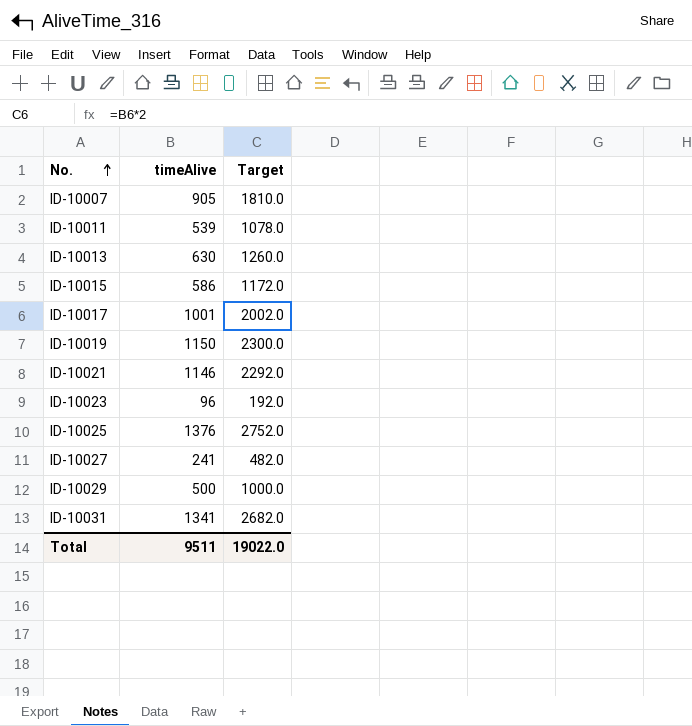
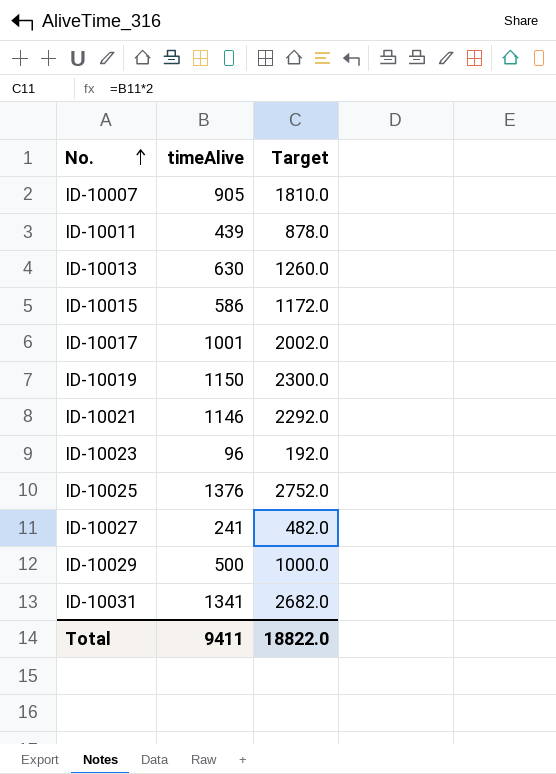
ID-10011 | timeAlive: 539 -> 439
ID-10011 | Target: 1078.0 -> 878.0
Total | timeAlive: 9511 -> 9411
Total | Target: 19022.0 -> 18822.0

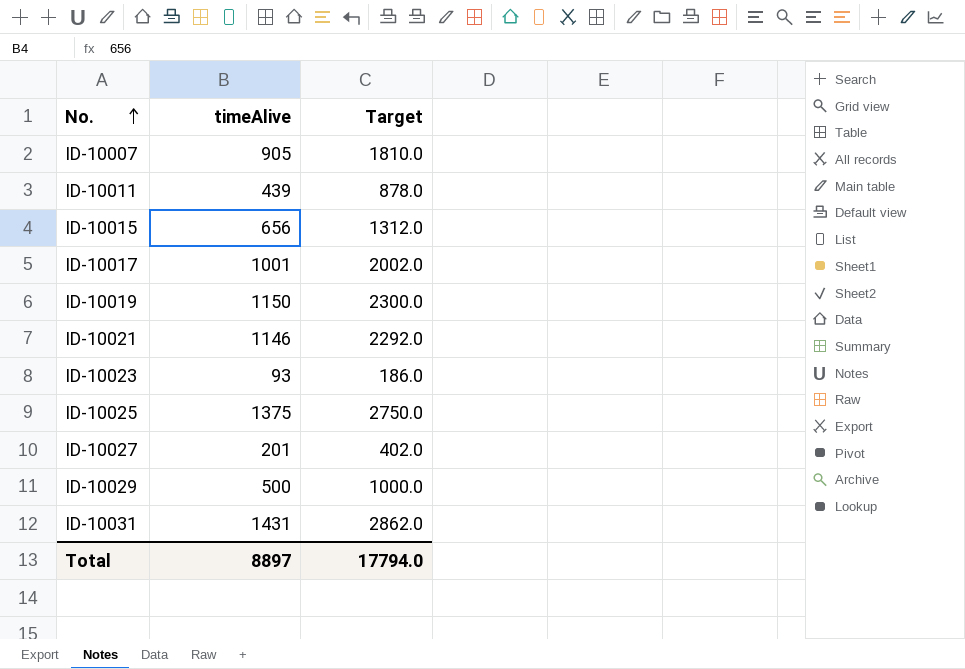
row ID-10013: 630 | 1260.0 -> none
ID-10015 | timeAlive: 586 -> 656
ID-10015 | Target: 1172.0 -> 1312.0
ID-10023 | timeAlive: 96 -> 93
ID-10023 | Target: 192.0 -> 186.0
ID-10025 | timeAlive: 1376 -> 1375
ID-10025 | Target: 2752.0 -> 2750.0
ID-10027 | timeAlive: 241 -> 201
ID-10027 | Target: 482.0 -> 402.0
ID-10031 | timeAlive: 1341 -> 1431
ID-10031 | Target: 2682.0 -> 2862.0
Total | timeAlive: 9411 -> 8897
Total | Target: 18822.0 -> 17794.0

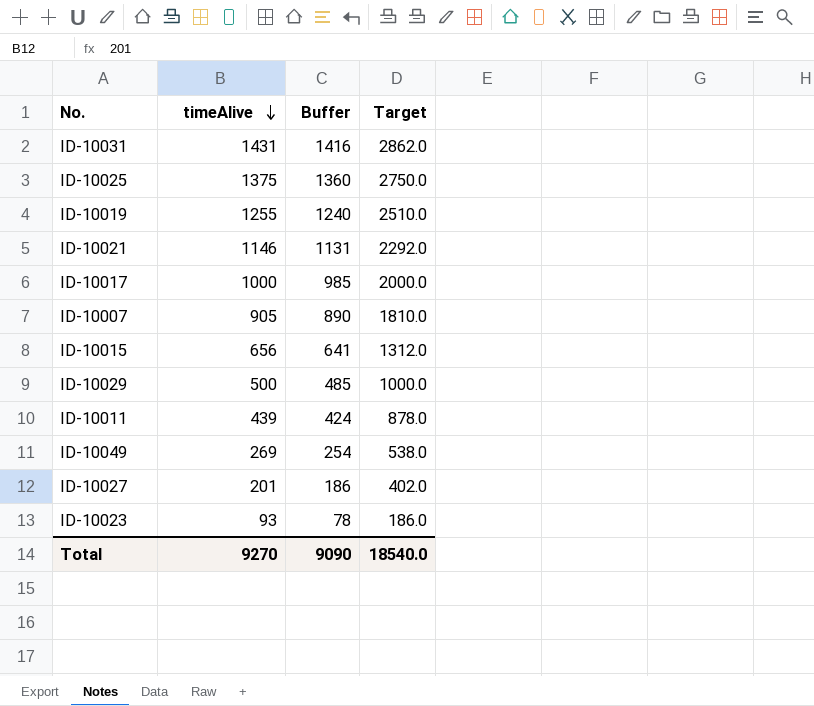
row order: No. ascending -> timeAlive descending
column Buffer | formula: none -> [timeAlive] - 15
ID-10019 | timeAlive: 1150 -> 1255
ID-10019 | Target: 2300.0 -> 2510.0
ID-10017 | timeAlive: 1001 -> 1000
ID-10017 | Target: 2002.0 -> 2000.0
row ID-10049: none -> 269 | 254 | 538.0
Total | timeAlive: 8897 -> 9270
Total | Target: 17794.0 -> 18540.0

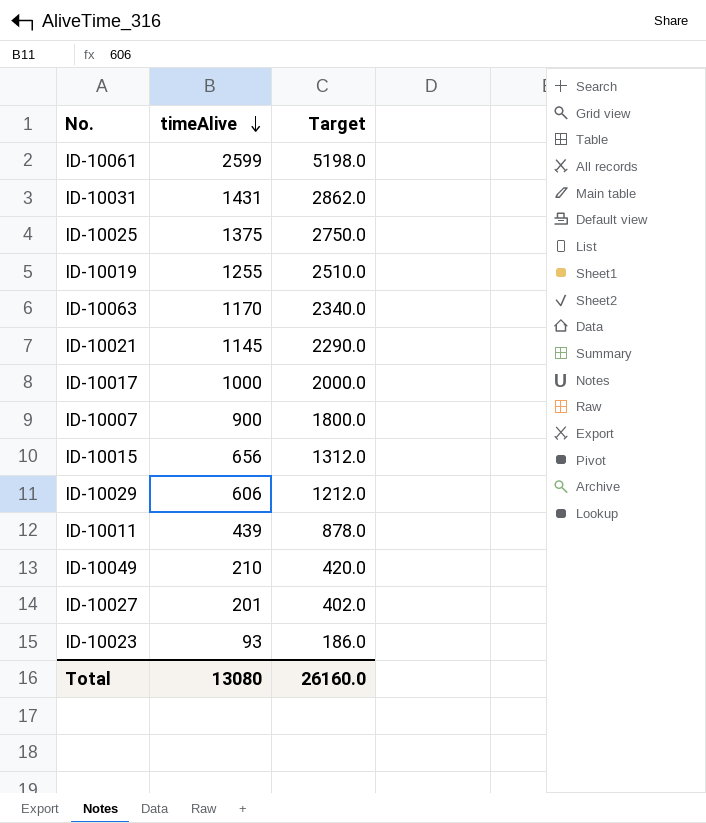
column Buffer | formula: [timeAlive] - 15 -> none
row ID-10061: none -> 2599 | 5198.0
row ID-10063: none -> 1170 | 2340.0
ID-10021 | timeAlive: 1146 -> 1145
ID-10021 | Target: 2292.0 -> 2290.0
ID-10007 | timeAlive: 905 -> 900
ID-10007 | Target: 1810.0 -> 1800.0
ID-10029 | timeAlive: 500 -> 606
ID-10029 | Target: 1000.0 -> 1212.0
ID-10049 | timeAlive: 269 -> 210
ID-10049 | Target: 538.0 -> 420.0
Total | timeAlive: 9270 -> 13080
Total | Target: 18540.0 -> 26160.0

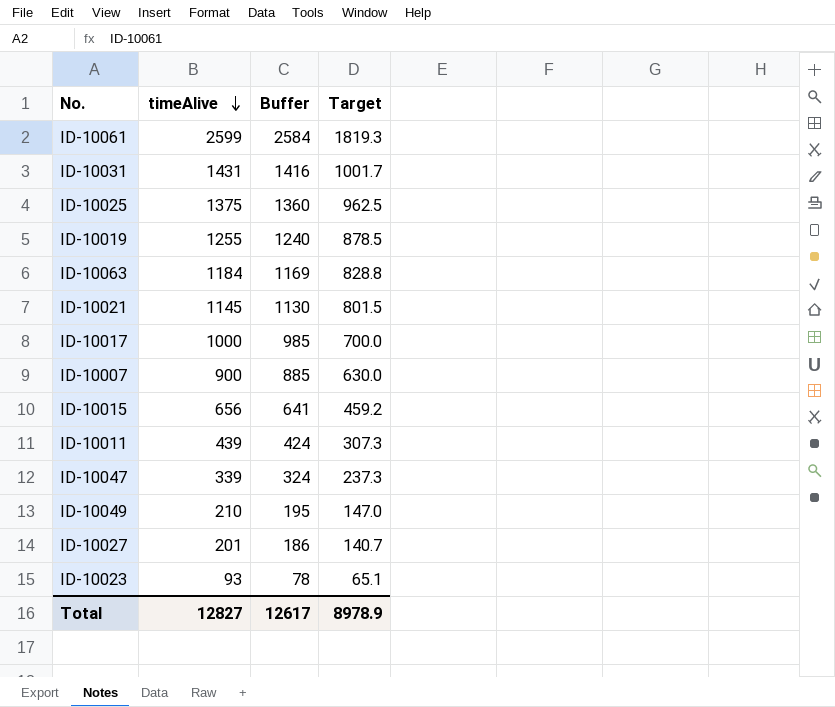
column Buffer | formula: none -> [timeAlive] - 15
column Target | formula: [timeAlive] * 2 -> [timeAlive] * 0.7
row ID-10029: 606 | 1212.0 -> none
ID-10063 | timeAlive: 1170 -> 1184
row ID-10047: none -> 339 | 324 | 237.3
Total | timeAlive: 13080 -> 12827
Total | Target: 26160.0 -> 8978.9

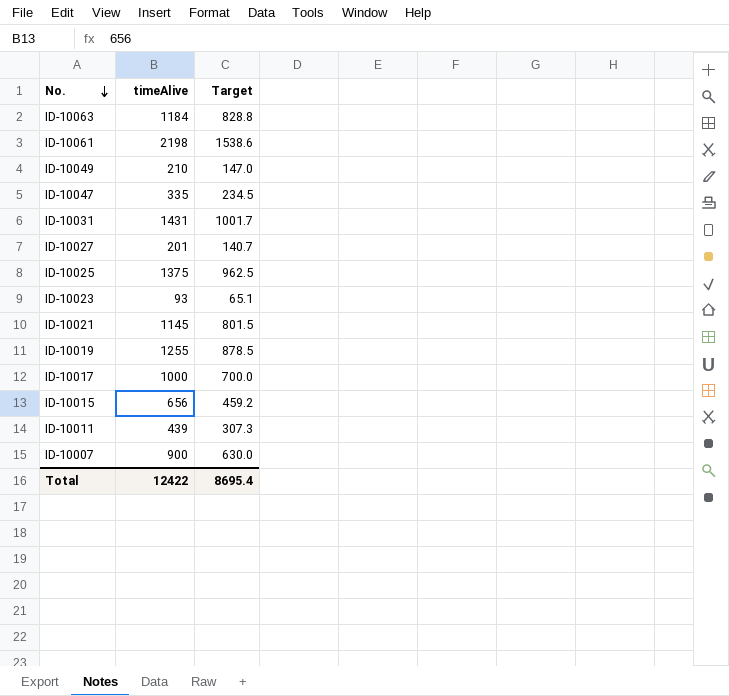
row order: timeAlive descending -> No. descending
column Buffer | formula: [timeAlive] - 15 -> none
ID-10061 | timeAlive: 2599 -> 2198
ID-10061 | Target: 1819.3 -> 1538.6
ID-10047 | timeAlive: 339 -> 335
ID-10047 | Target: 237.3 -> 234.5
Total | timeAlive: 12827 -> 12422
Total | Target: 8978.9 -> 8695.4

